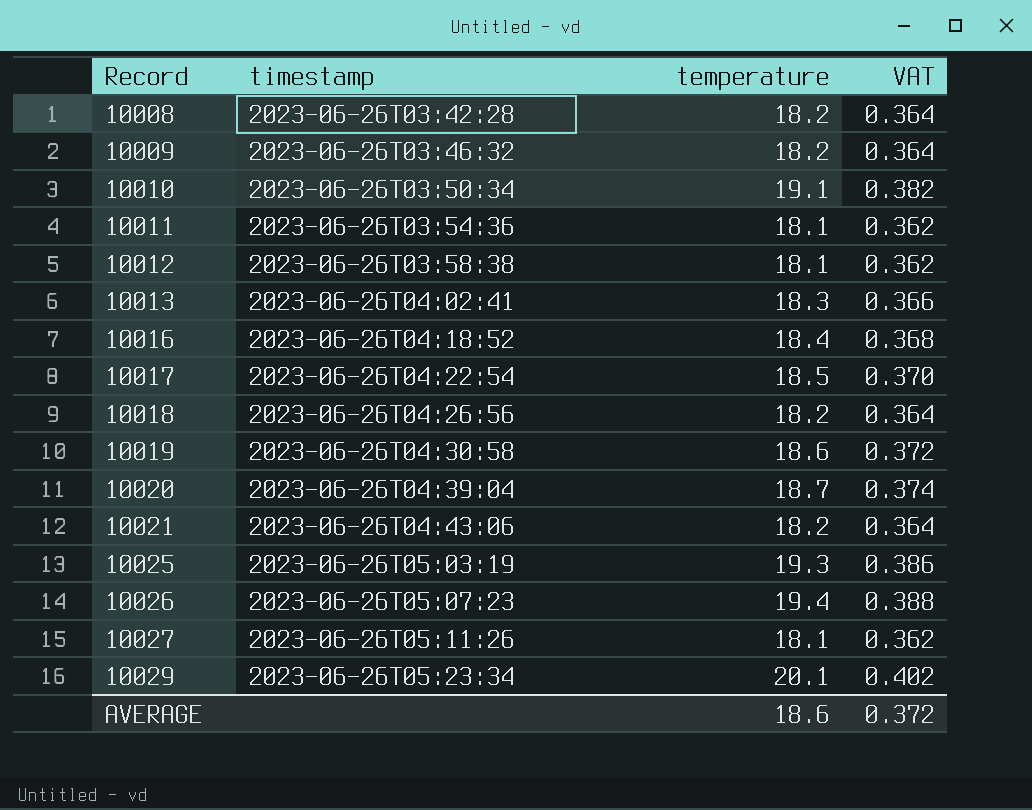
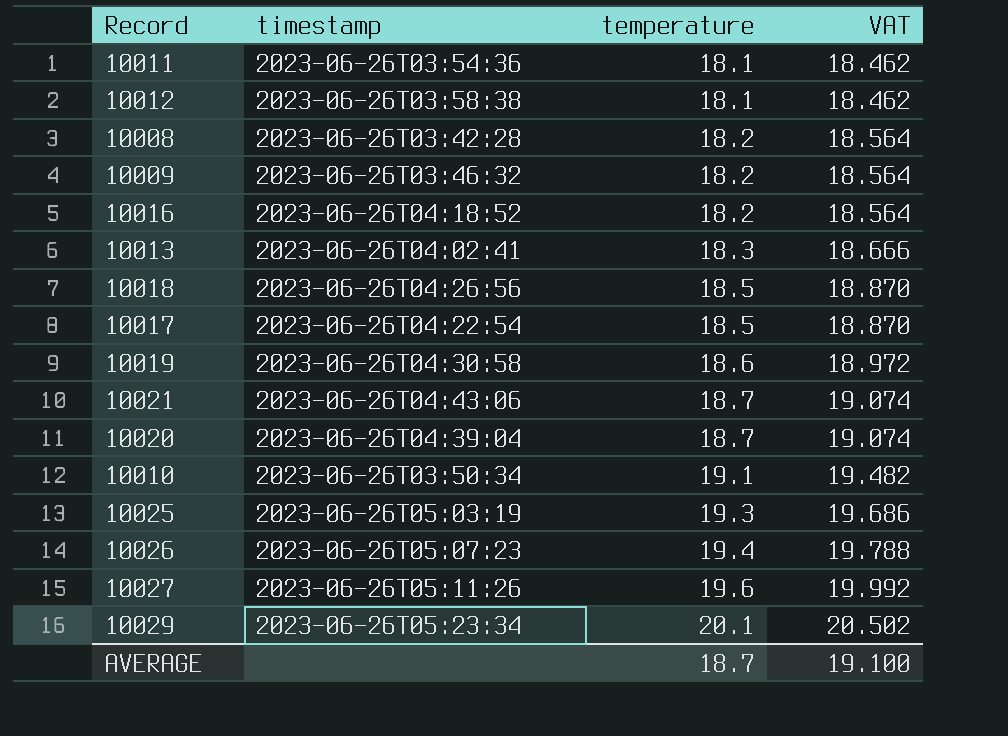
row order: Record ascending -> temperature ascending
column VAT | formula: [temperature] * 0.02 -> [temperature] * 1.02
10016 | temperature: 18.4 -> 18.2
10018 | temperature: 18.2 -> 18.5
10021 | temperature: 18.2 -> 18.7
10027 | temperature: 18.1 -> 19.6
AVERAGE | temperature: 18.6 -> 18.7
AVERAGE | VAT: 0.372 -> 19.100

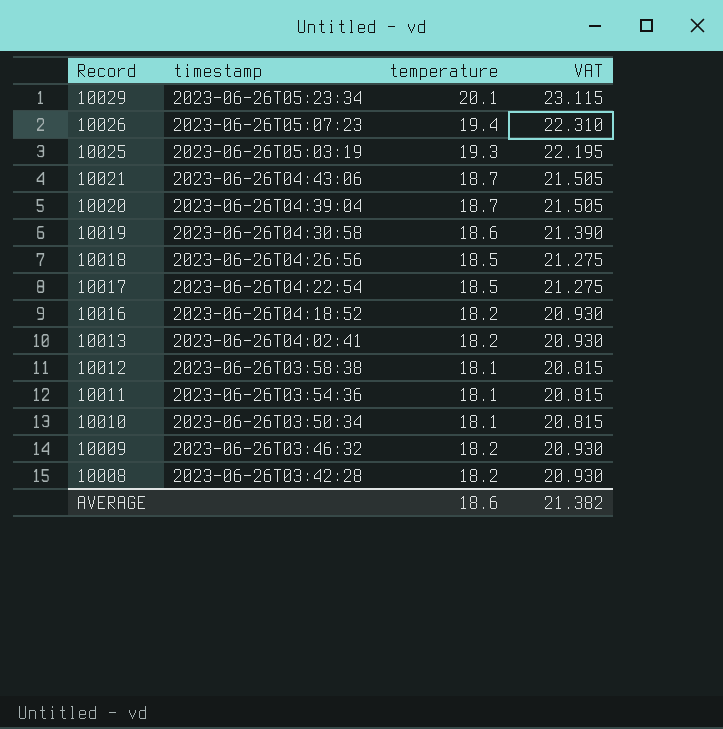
row order: temperature ascending -> Record descending
column VAT | formula: [temperature] * 1.02 -> [temperature] * 1.15
row 10027: 2023-06-26T05:11:26 | 19.6 | 19.992 -> none
10013 | temperature: 18.3 -> 18.2
10010 | temperature: 19.1 -> 18.1
AVERAGE | temperature: 18.7 -> 18.6
AVERAGE | VAT: 19.100 -> 21.382

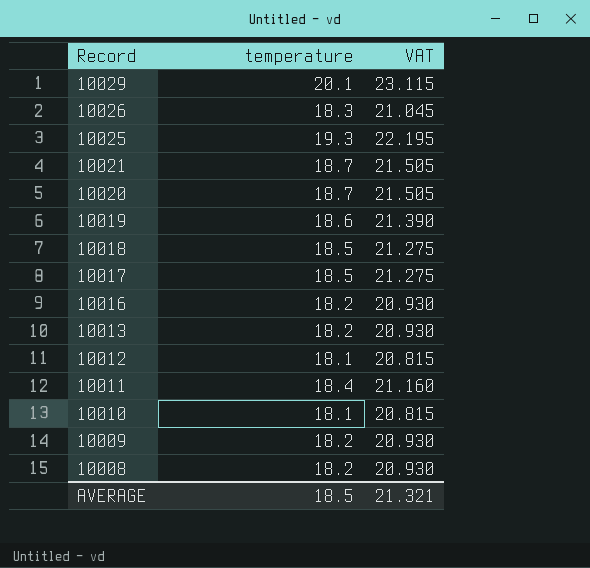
column timestamp | position: 2 -> none
10026 | temperature: 19.4 -> 18.3
10026 | VAT: 22.310 -> 21.045
10011 | temperature: 18.1 -> 18.4
10011 | VAT: 20.815 -> 21.160
AVERAGE | temperature: 18.6 -> 18.5
AVERAGE | VAT: 21.382 -> 21.321

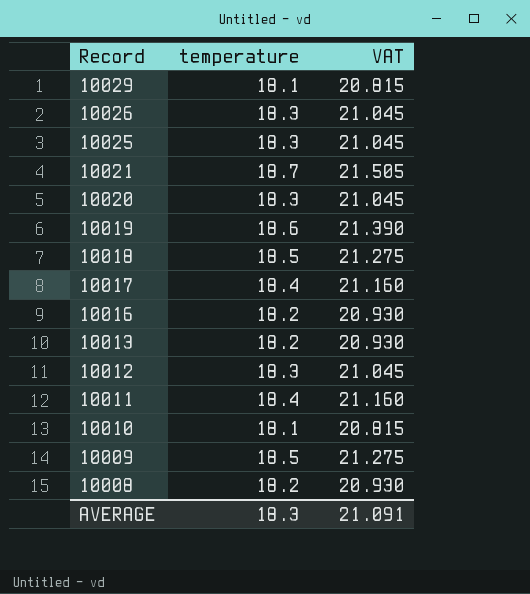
10029 | temperature: 20.1 -> 18.1
10029 | VAT: 23.115 -> 20.815
10025 | temperature: 19.3 -> 18.3
10025 | VAT: 22.195 -> 21.045
10020 | temperature: 18.7 -> 18.3
10020 | VAT: 21.505 -> 21.045
10017 | temperature: 18.5 -> 18.4
10017 | VAT: 21.275 -> 21.160
10012 | temperature: 18.1 -> 18.3
10012 | VAT: 20.815 -> 21.045
10009 | temperature: 18.2 -> 18.5
10009 | VAT: 20.930 -> 21.275
AVERAGE | temperature: 18.5 -> 18.3
AVERAGE | VAT: 21.321 -> 21.091

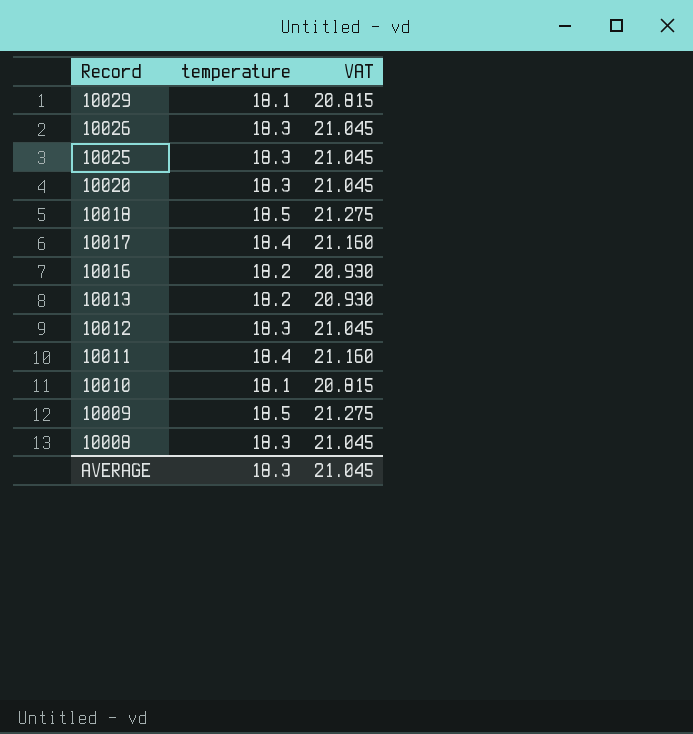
row 10021: 18.7 | 21.505 -> none
row 10019: 18.6 | 21.390 -> none
10008 | temperature: 18.2 -> 18.3
10008 | VAT: 20.930 -> 21.045
AVERAGE | VAT: 21.091 -> 21.045

